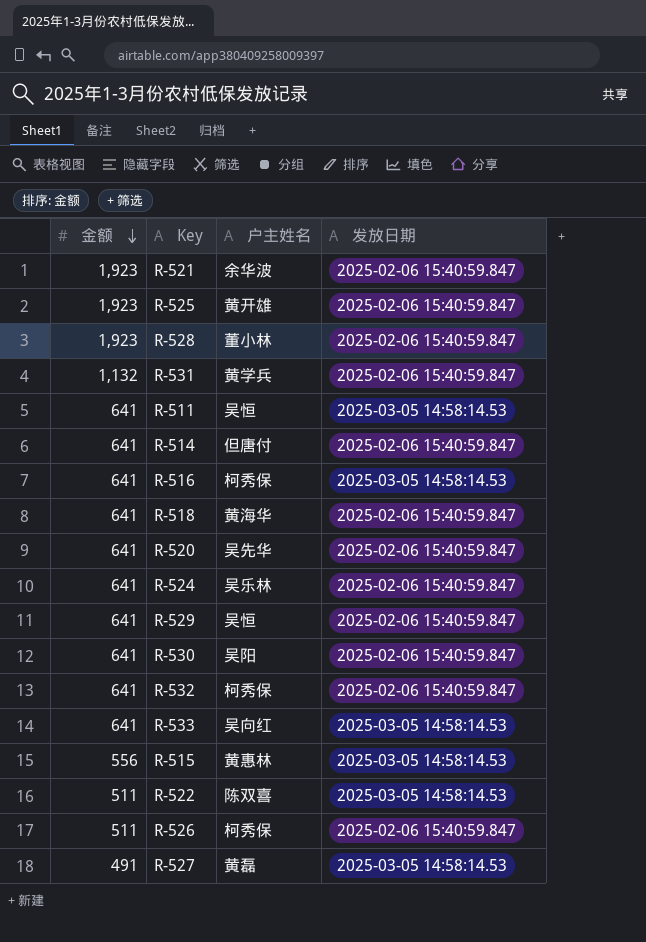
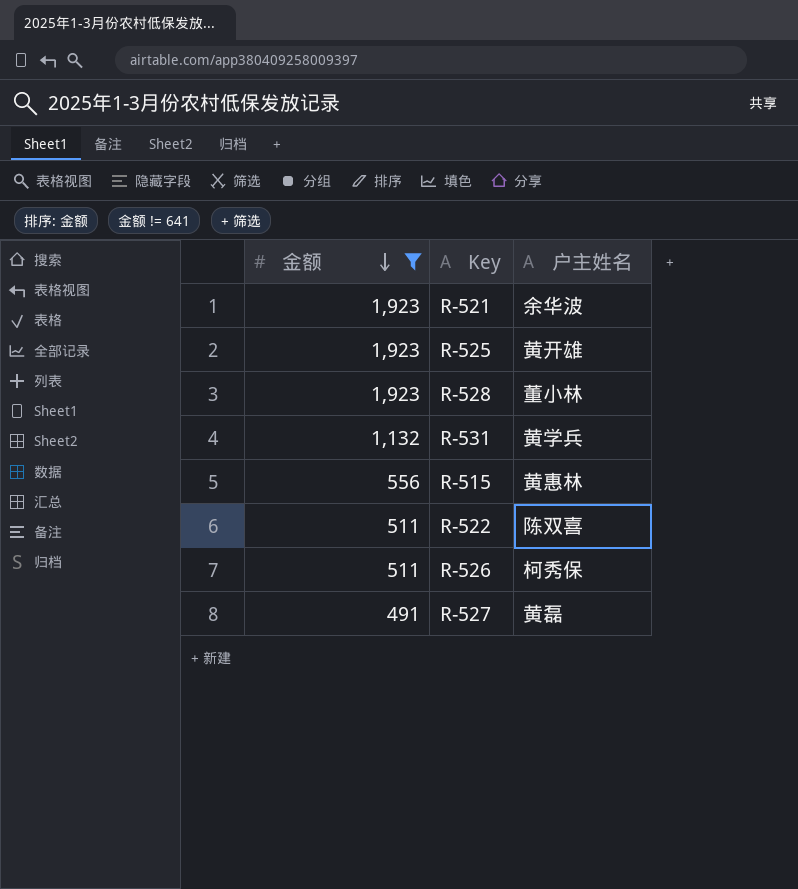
filter: none -> 金额 != 641
column 发放日期 | position: 4 -> none

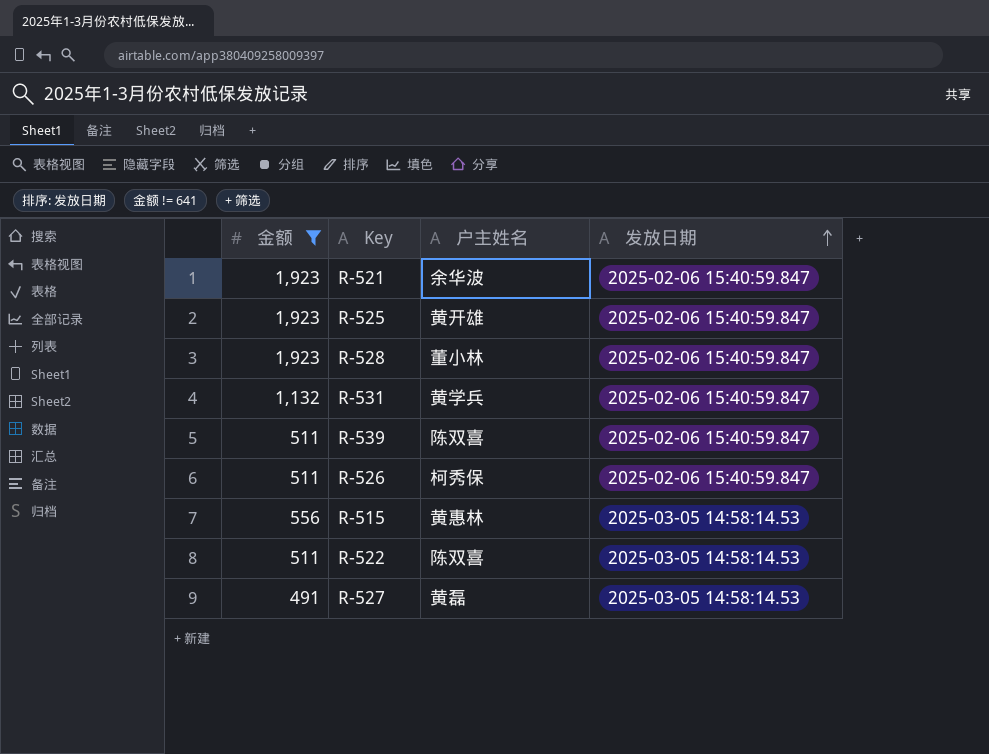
row order: 金额 descending -> 发放日期 ascending
column 发放日期 | position: none -> 4
row R-539: none -> 511 | 陈双喜 | 2025-02-06 15:40:59.847

